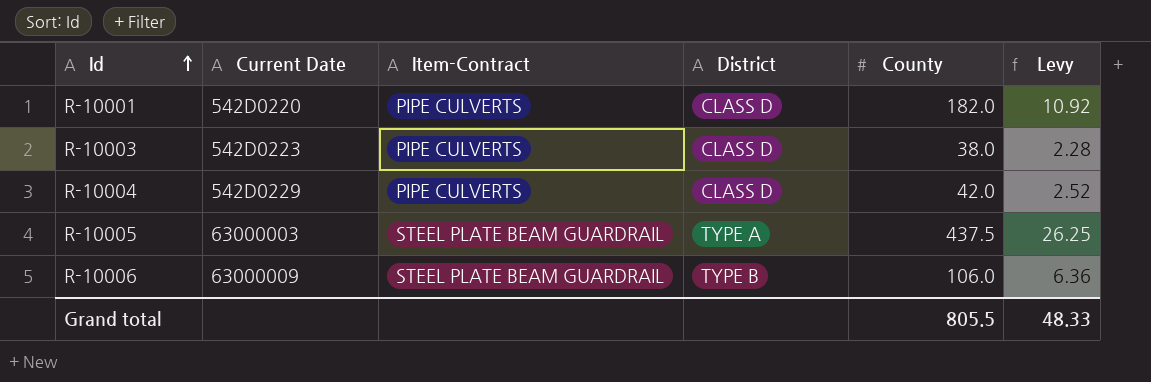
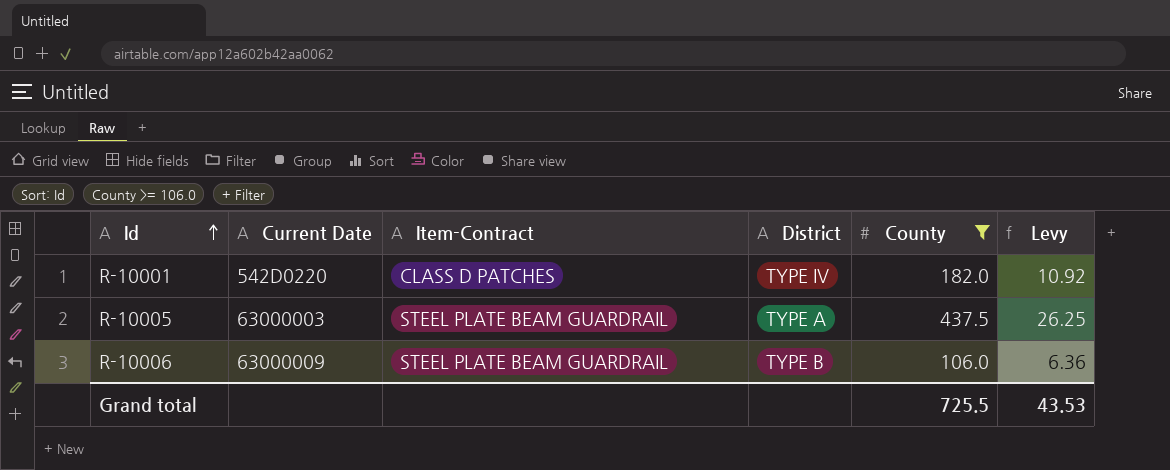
filter: none -> County >= 106.0
R-10001 | Item-Contract: PIPE CULVERTS -> CLASS D PATCHES
R-10001 | District: CLASS D -> TYPE IV
Grand total | County: 805.5 -> 725.5
Grand total | Levy: 48.33 -> 43.53

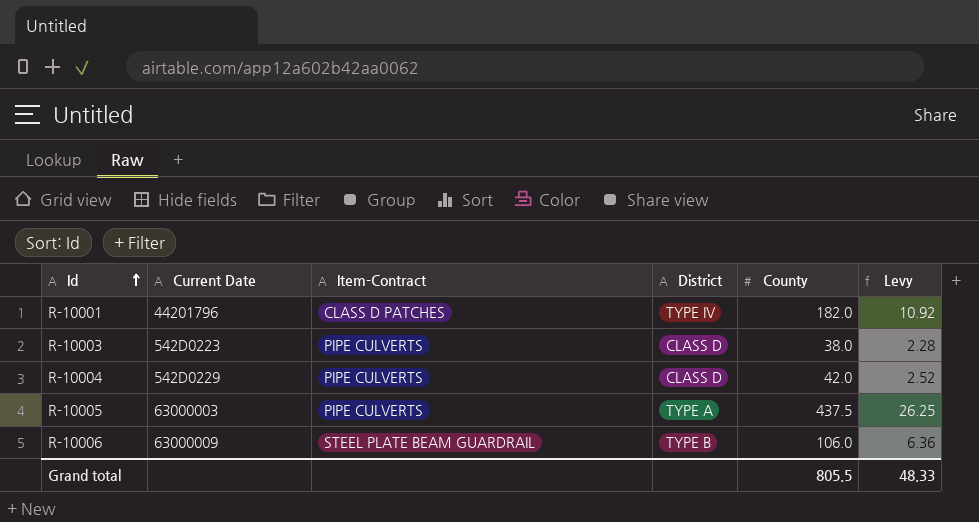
filter: County >= 106.0 -> none
R-10001 | Current Date: 542D0220 -> 44201796
R-10005 | Item-Contract: STEEL PLATE BEAM GUARDRAIL -> PIPE CULVERTS
Grand total | County: 725.5 -> 805.5
Grand total | Levy: 43.53 -> 48.33

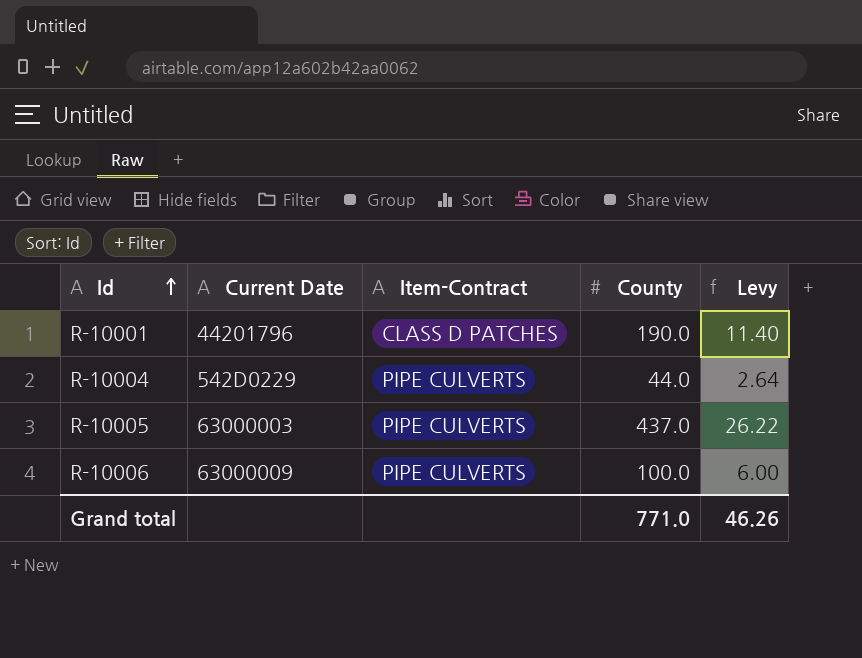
column District | position: 4 -> none
row R-10003: 542D0223 | PIPE CULVERTS | CLASS D | 38.0 | 2.28 -> none
R-10001 | County: 182.0 -> 190.0
R-10001 | Levy: 10.92 -> 11.40
R-10004 | County: 42.0 -> 44.0
R-10004 | Levy: 2.52 -> 2.64
R-10005 | County: 437.5 -> 437.0
R-10005 | Levy: 26.25 -> 26.22
R-10006 | Item-Contract: STEEL PLATE BEAM GUARDRAIL -> PIPE CULVERTS
R-10006 | County: 106.0 -> 100.0
R-10006 | Levy: 6.36 -> 6.00
Grand total | County: 805.5 -> 771.0
Grand total | Levy: 48.33 -> 46.26

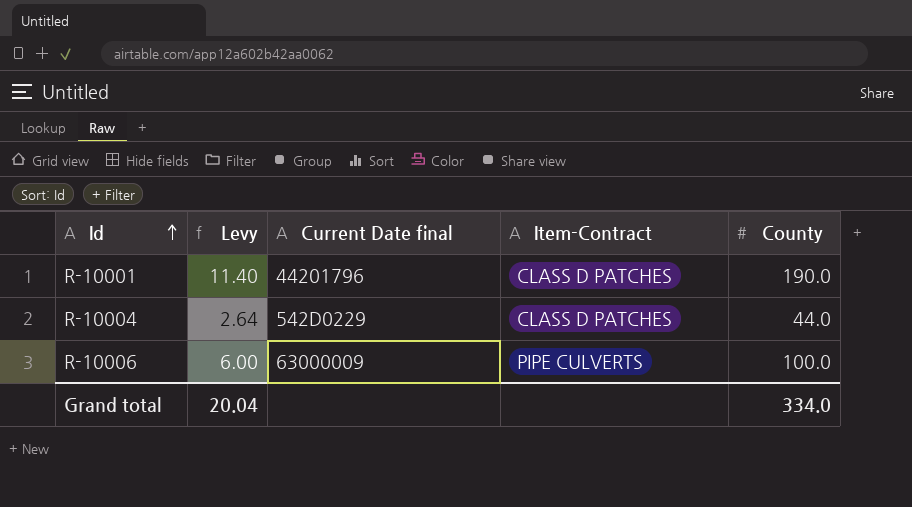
column Levy | position: 5 -> 2
column name: Current Date -> Current Date final
row R-10005: 63000003 | PIPE CULVERTS | 437.0 | 26.22 -> none
R-10004 | Item-Contract: PIPE CULVERTS -> CLASS D PATCHES
Grand total | Levy: 46.26 -> 20.04
Grand total | County: 771.0 -> 334.0

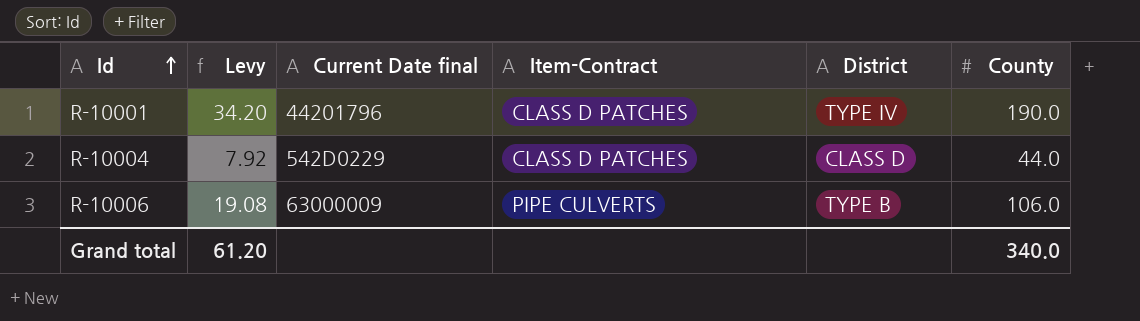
column Levy | formula: [County] * 0.06 -> [County] * 0.18
column District | position: none -> 5
R-10006 | County: 100.0 -> 106.0
Grand total | Levy: 20.04 -> 61.20
Grand total | County: 334.0 -> 340.0

